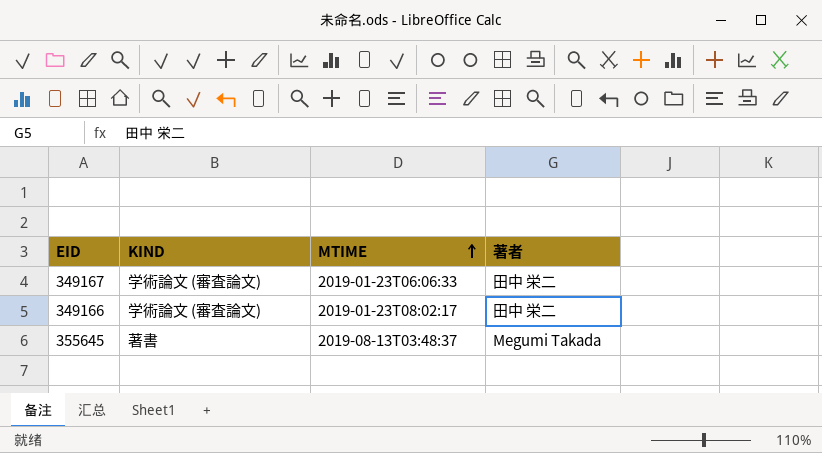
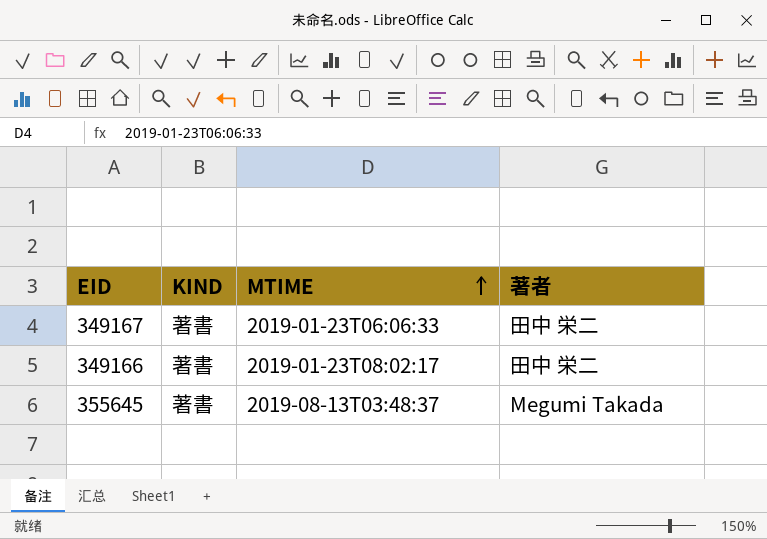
349167 | KIND: 学術論文 (審査論文) -> 著書
349166 | KIND: 学術論文 (審査論文) -> 著書

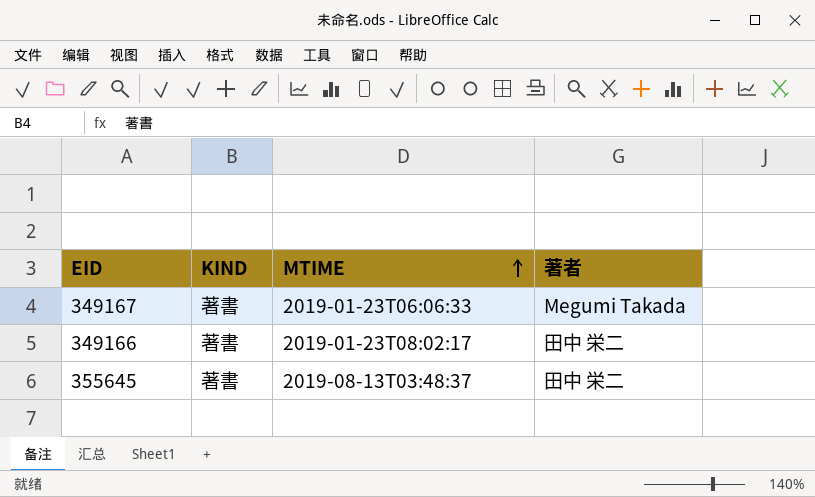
349167 | 著者: 田中 栄二 -> Megumi Takada
355645 | 著者: Megumi Takada -> 田中 栄二

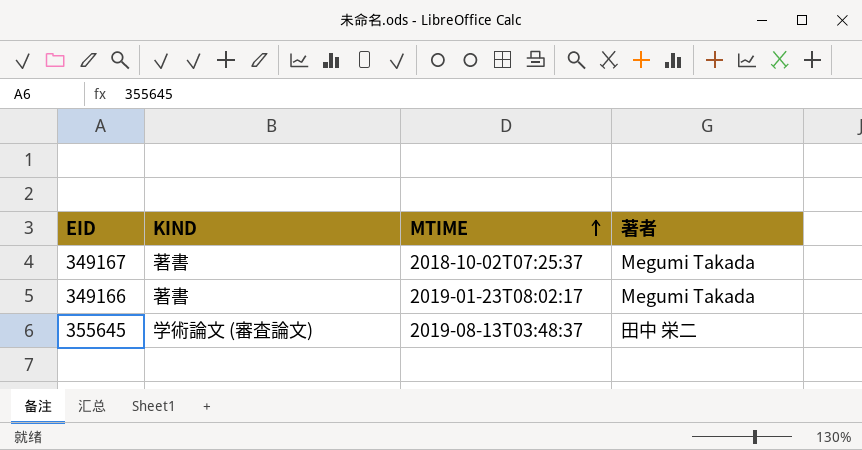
349167 | MTIME: 2019-01-23T06:06:33 -> 2018-10-02T07:25:37
349166 | 著者: 田中 栄二 -> Megumi Takada
355645 | KIND: 著書 -> 学術論文 (審査論文)

